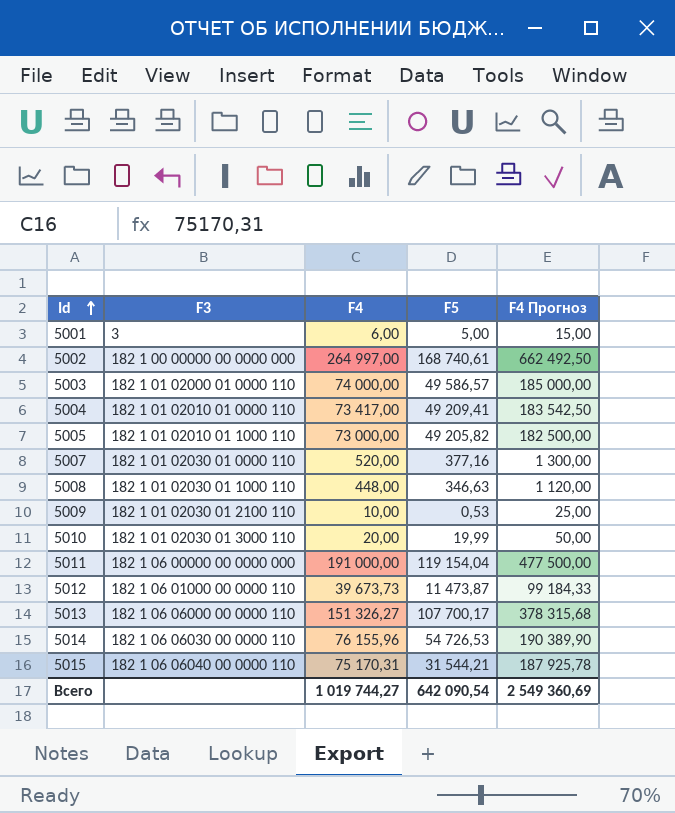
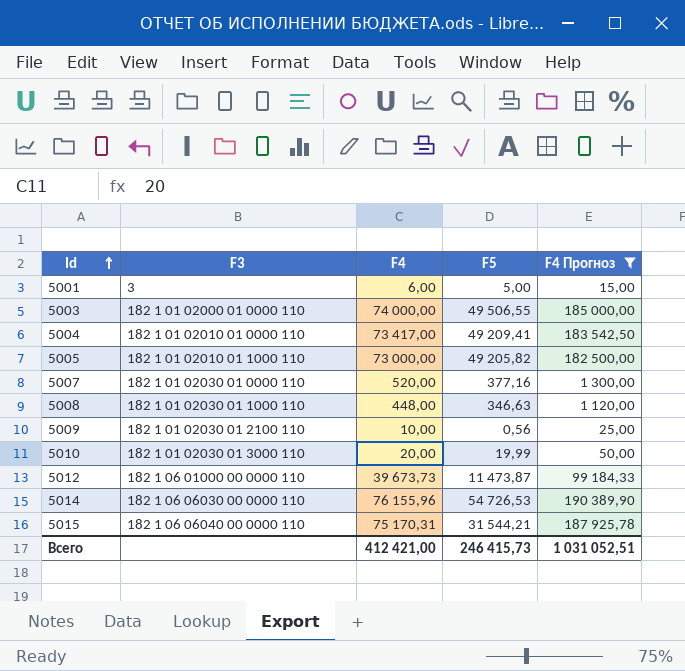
filter: none -> F4 Прогноз <= 190 389,90
5003 | F5: 49 586,57 -> 49 506,55
5009 | F5: 0,53 -> 0,56
Всего | F4: 1 019 744,27 -> 412 421,00
Всего | F5: 642 090,54 -> 246 415,73
Всего | F4 Прогноз: 2 549 360,69 -> 1 031 052,51

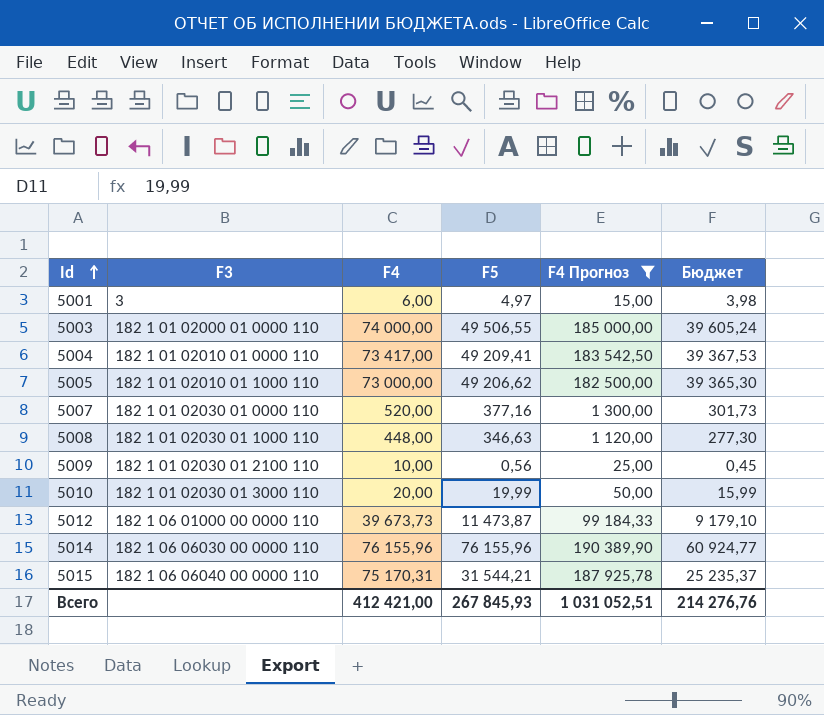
column Бюджет | formula: none -> [F5] * 0,8
5001 | F5: 5,00 -> 4,97
5005 | F5: 49 205,82 -> 49 206,62
5014 | F5: 54 726,53 -> 76 155,96
Всего | F5: 246 415,73 -> 267 845,93

